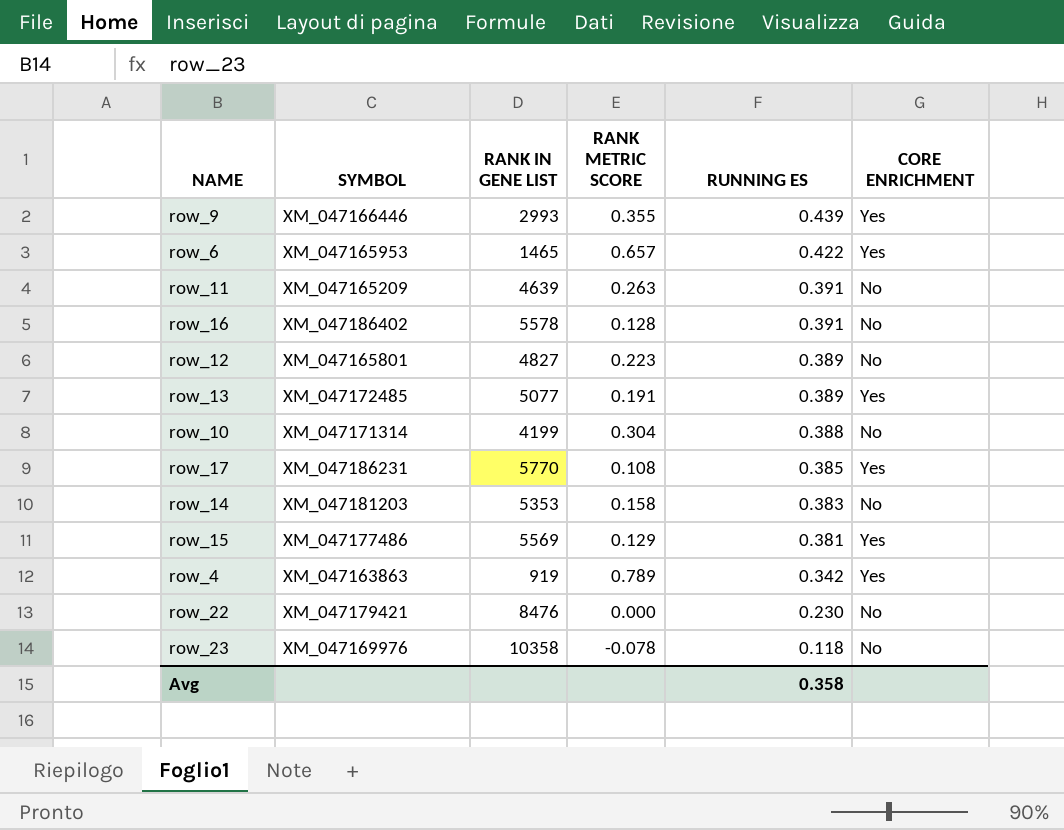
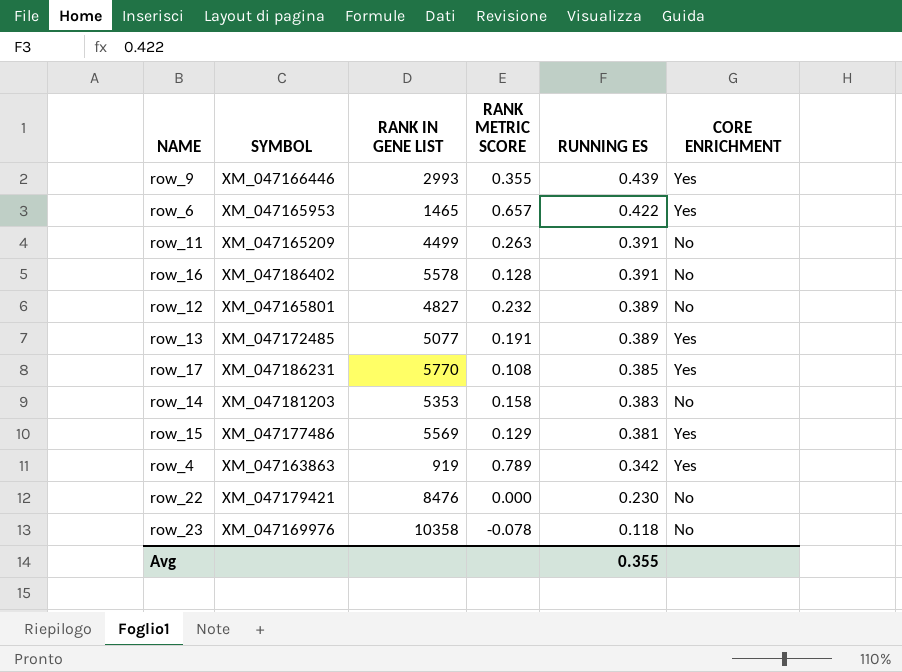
row row_10: XM_047171314 | 4199 | 0.304 | 0.388 | No -> none
row_11 | RANK IN GENE LIST: 4639 -> 4499
row_12 | RANK METRIC SCORE: 0.223 -> 0.232
Avg | RUNNING ES: 0.358 -> 0.355

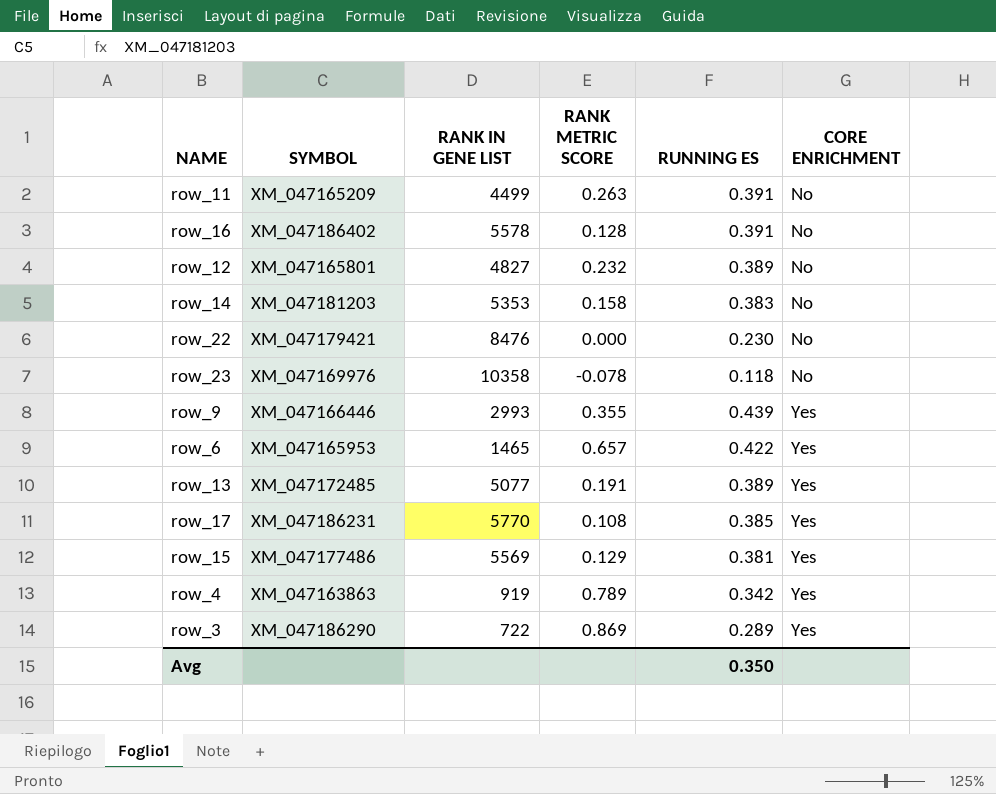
row order: RUNNING ES descending -> CORE ENRICHMENT ascending
row row_3: none -> XM_047186290 | 722 | 0.869 | 0.289 | Yes
Avg | RUNNING ES: 0.355 -> 0.350

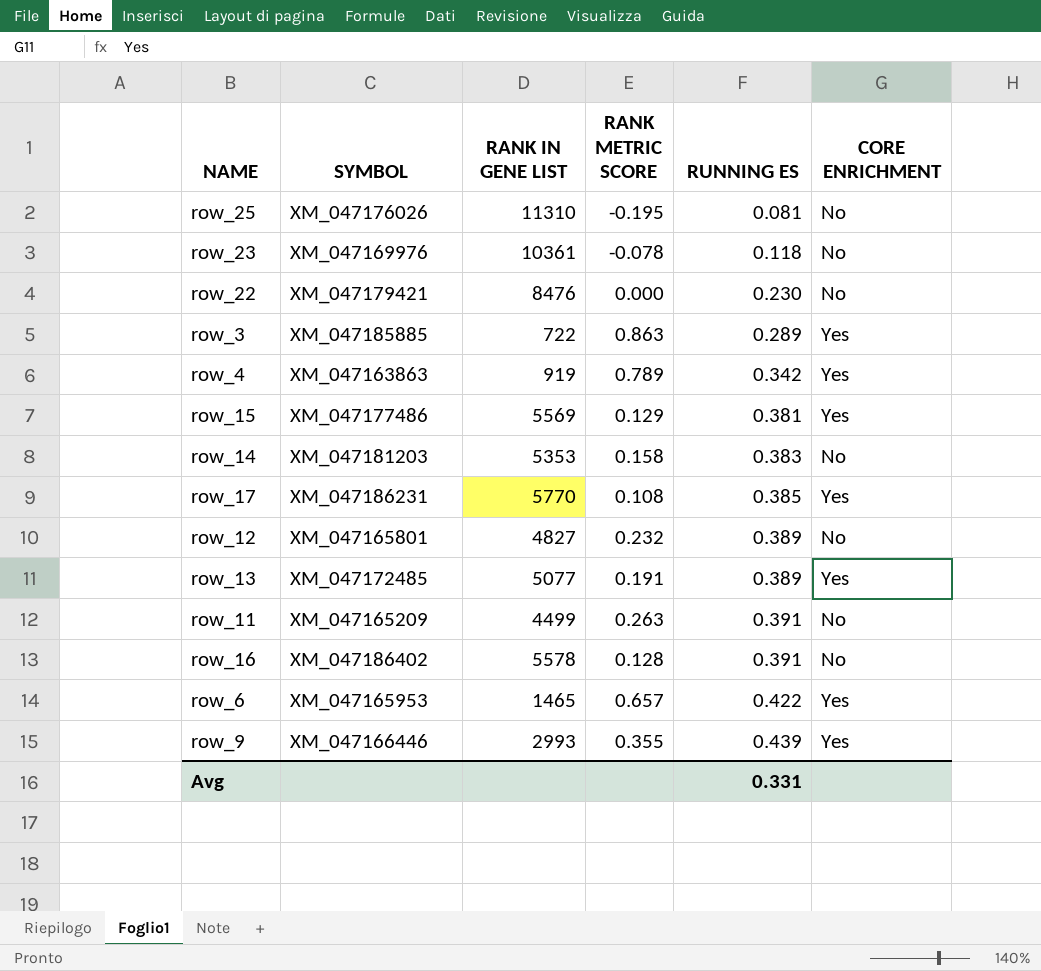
row order: CORE ENRICHMENT ascending -> RUNNING ES ascending
row row_25: none -> XM_047176026 | 11310 | -0.195 | 0.081 | No
row_23 | RANK IN GENE LIST: 10358 -> 10361
row_3 | SYMBOL: XM_047186290 -> XM_047185885
row_3 | RANK METRIC SCORE: 0.869 -> 0.863
Avg | RUNNING ES: 0.350 -> 0.331

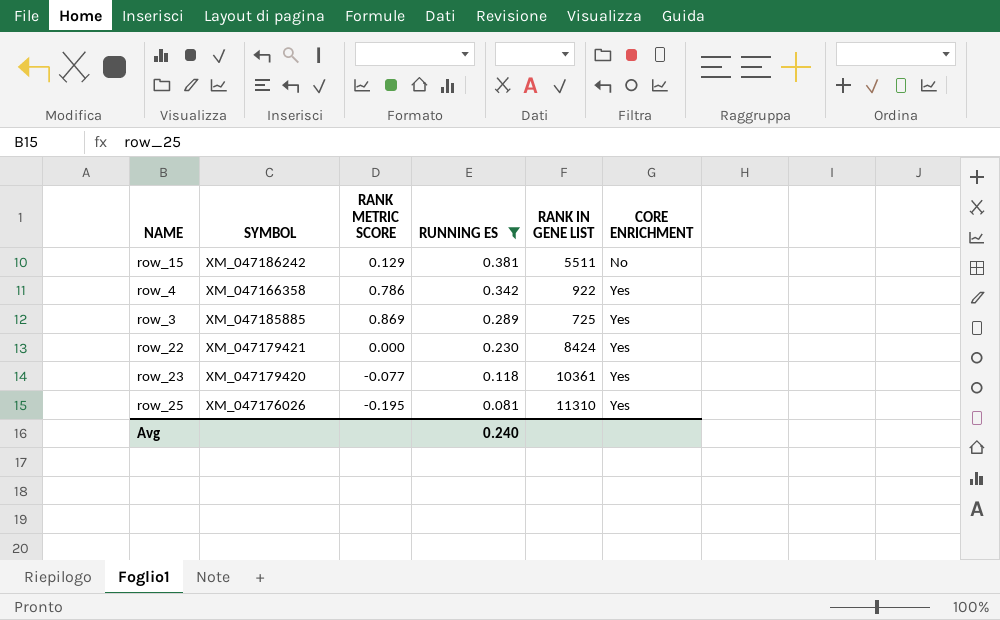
filter: none -> RUNNING ES <= 0.381
row order: RUNNING ES ascending -> RUNNING ES descending
column RANK IN GENE LIST | position: 3 -> 5
row_15 | SYMBOL: XM_047177486 -> XM_047186242
row_15 | RANK IN GENE LIST: 5569 -> 5511
row_15 | CORE ENRICHMENT: Yes -> No
row_4 | SYMBOL: XM_047163863 -> XM_047166358
row_4 | RANK METRIC SCORE: 0.789 -> 0.786
row_4 | RANK IN GENE LIST: 919 -> 922
row_3 | RANK METRIC SCORE: 0.863 -> 0.869
row_3 | RANK IN GENE LIST: 722 -> 725
row_22 | RANK IN GENE LIST: 8476 -> 8424
row_22 | CORE ENRICHMENT: No -> Yes
row_23 | SYMBOL: XM_047169976 -> XM_047179420
row_23 | RANK METRIC SCORE: -0.078 -> -0.077
row_23 | CORE ENRICHMENT: No -> Yes
row_25 | CORE ENRICHMENT: No -> Yes
Avg | RUNNING ES: 0.331 -> 0.240

